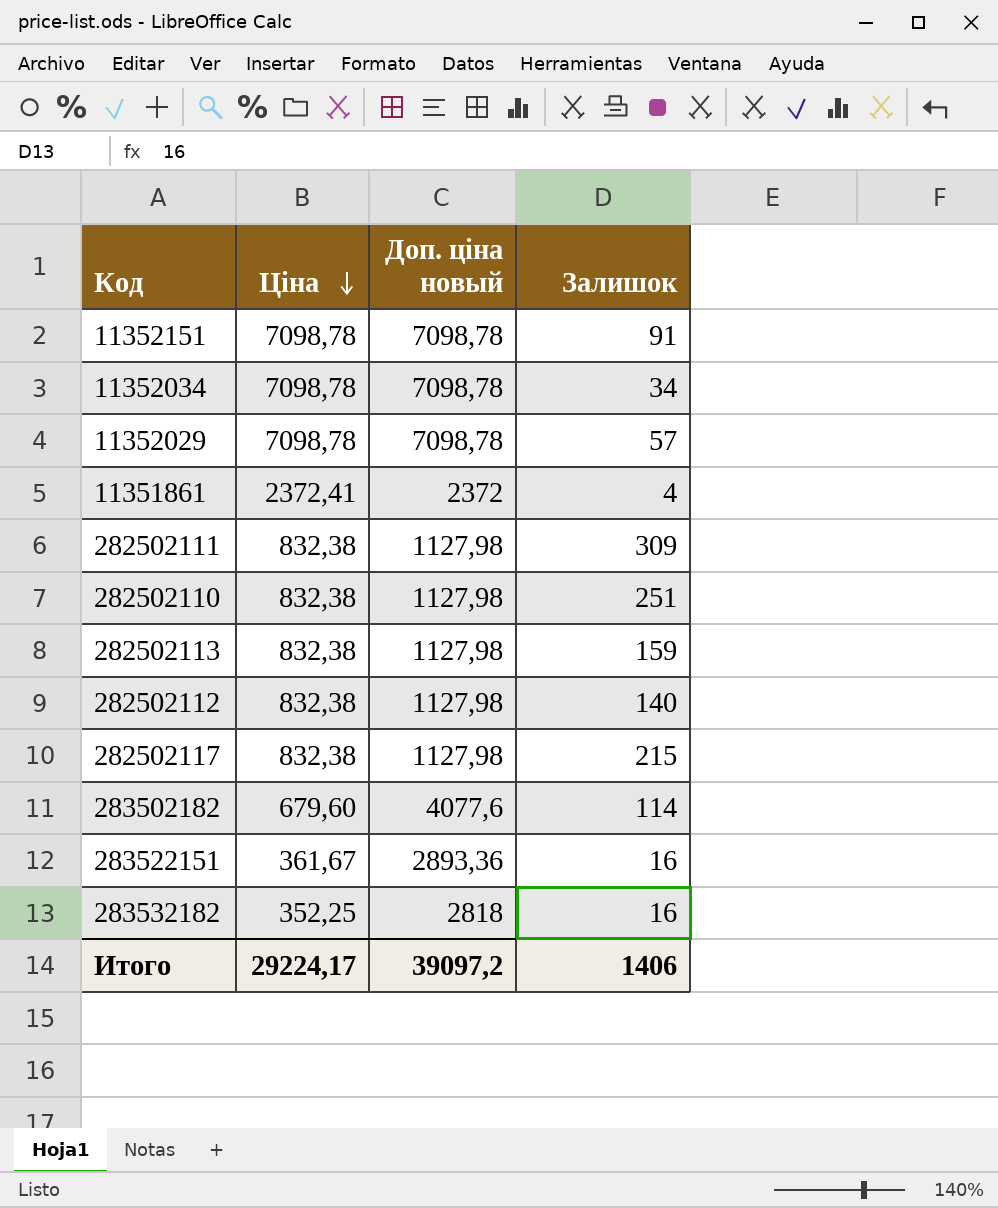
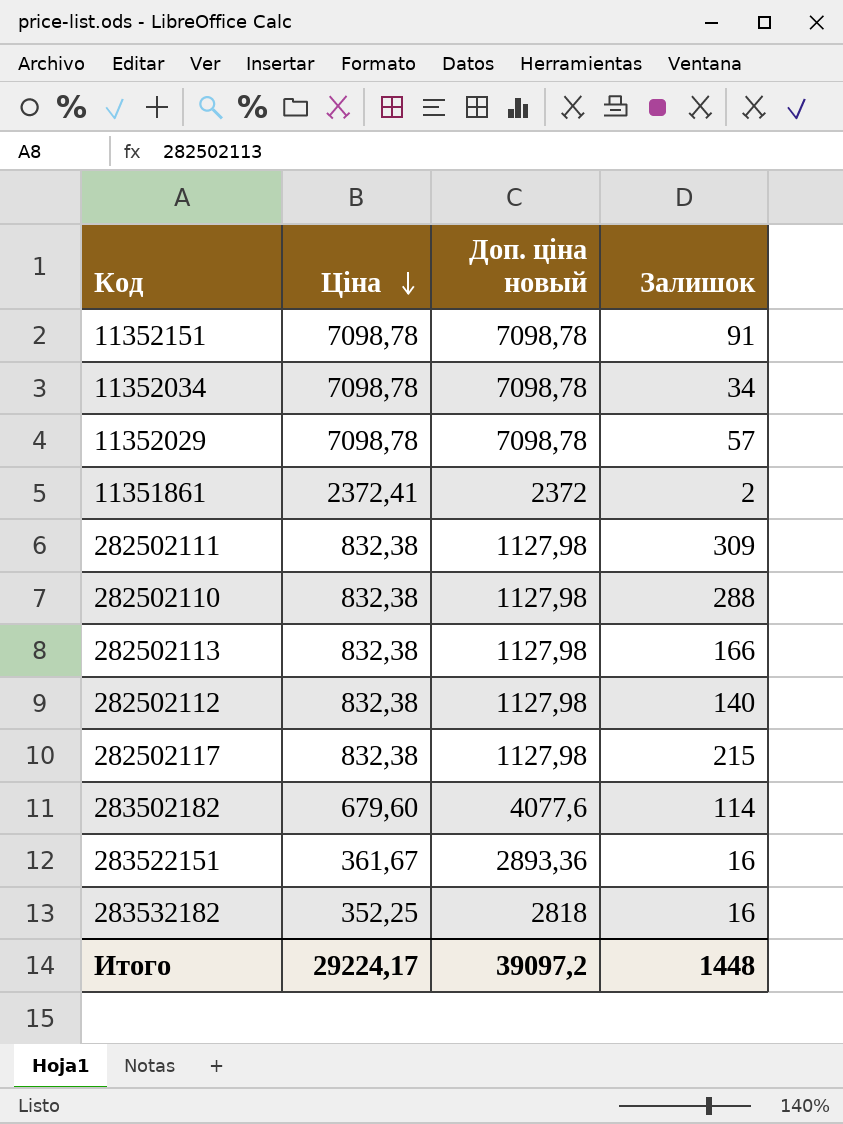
11351861 | Залишок: 4 -> 2
282502110 | Залишок: 251 -> 288
282502113 | Залишок: 159 -> 166
Итого | Залишок: 1406 -> 1448

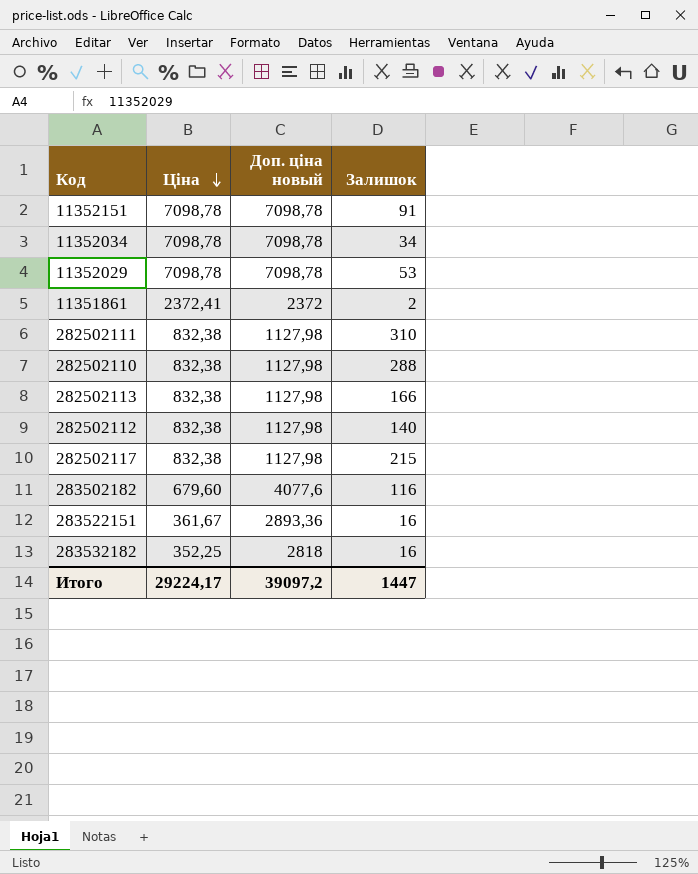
11352029 | Залишок: 57 -> 53
282502111 | Залишок: 309 -> 310
283502182 | Залишок: 114 -> 116
Итого | Залишок: 1448 -> 1447

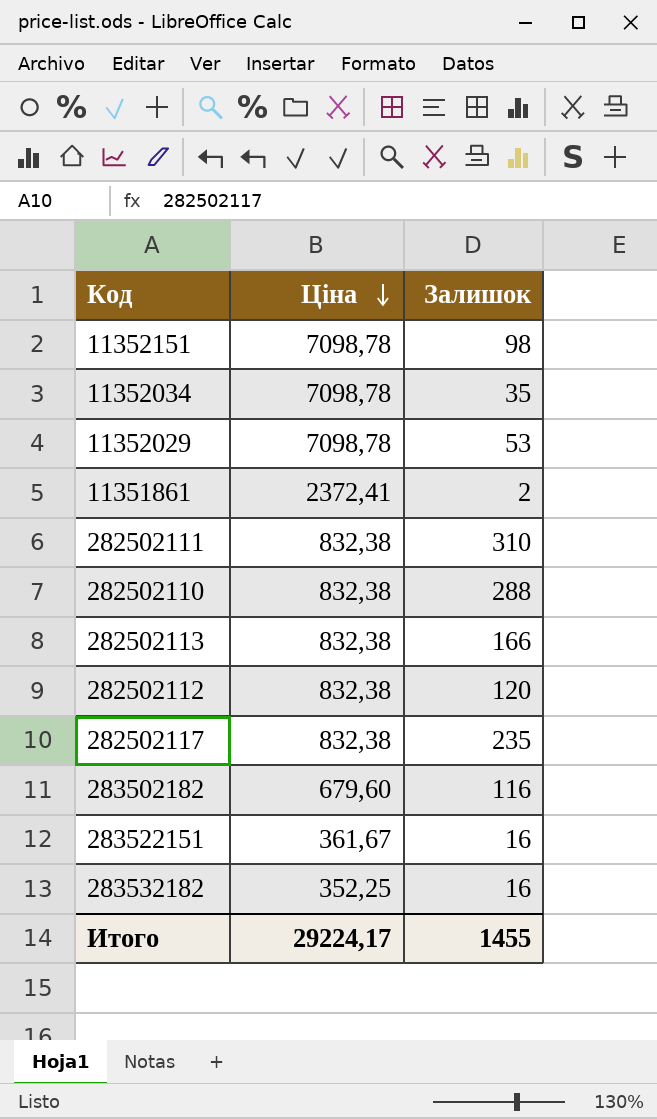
column Доп. ціна новый | position: 3 -> none
11352151 | Залишок: 91 -> 98
11352034 | Залишок: 34 -> 35
282502112 | Залишок: 140 -> 120
282502117 | Залишок: 215 -> 235
Итого | Залишок: 1447 -> 1455

